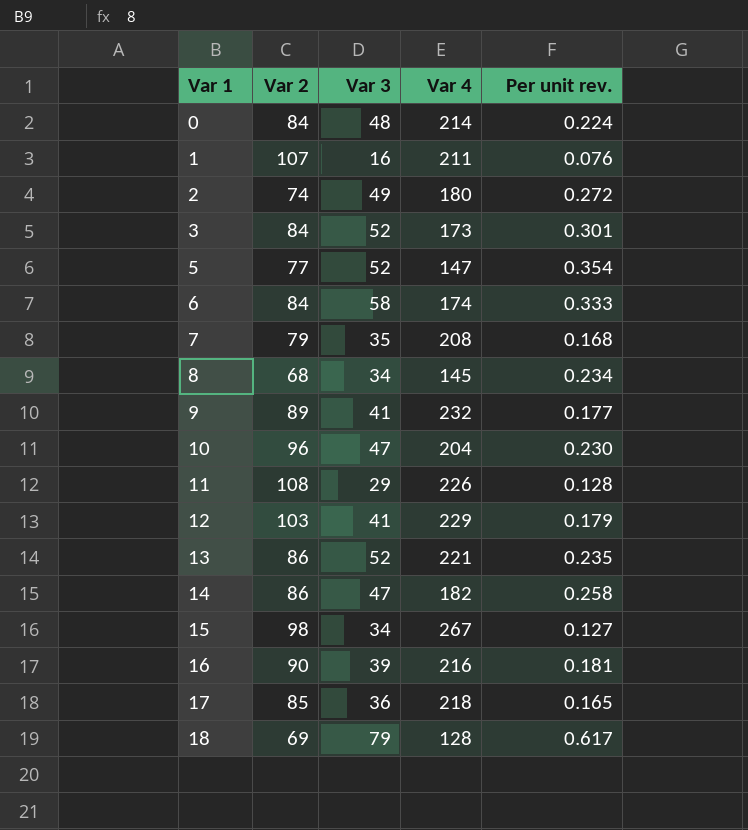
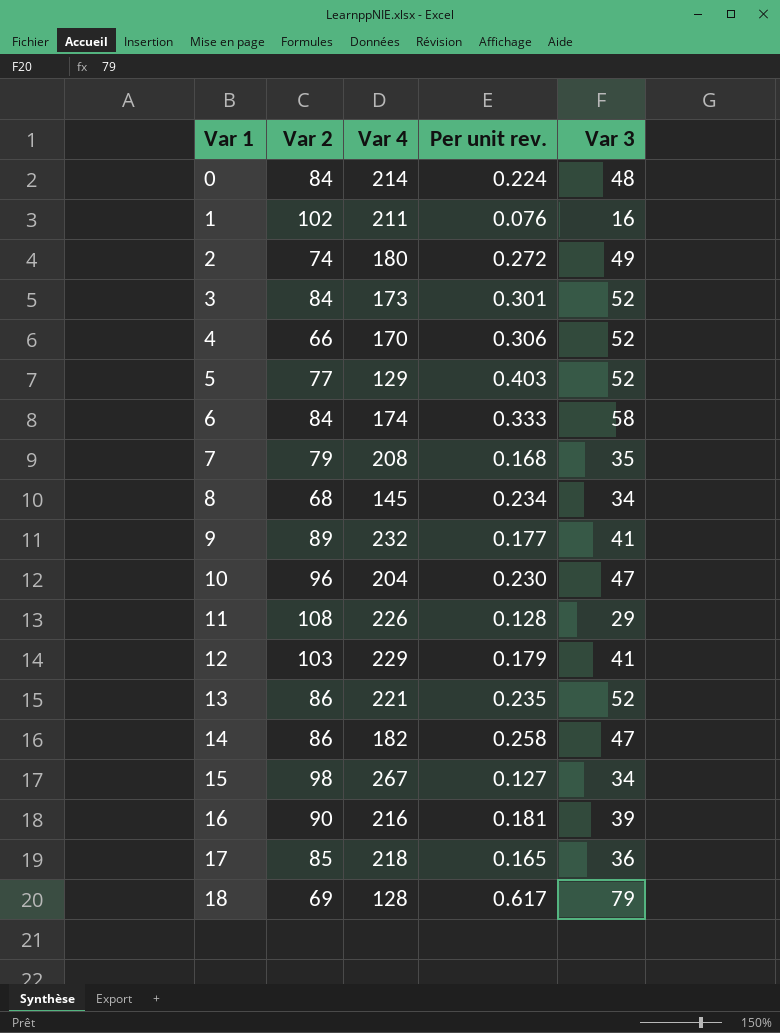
column Var 3 | position: 3 -> 5
1 | Var 2: 107 -> 102
row 4: none -> 66 | 170 | 0.306 | 52
5 | Var 4: 147 -> 129
5 | Per unit rev.: 0.354 -> 0.403

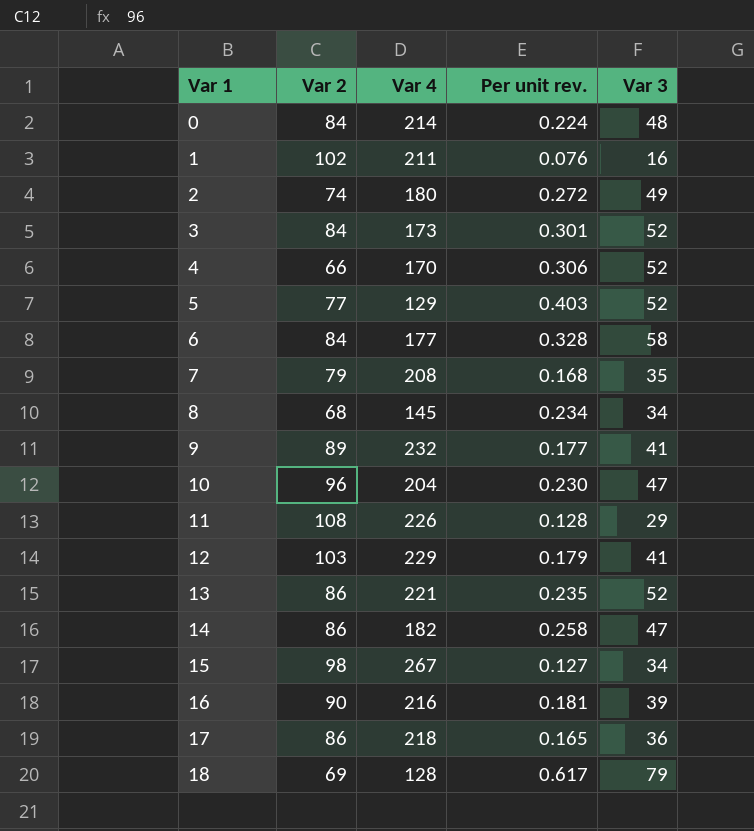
6 | Var 4: 174 -> 177
6 | Per unit rev.: 0.333 -> 0.328
17 | Var 2: 85 -> 86

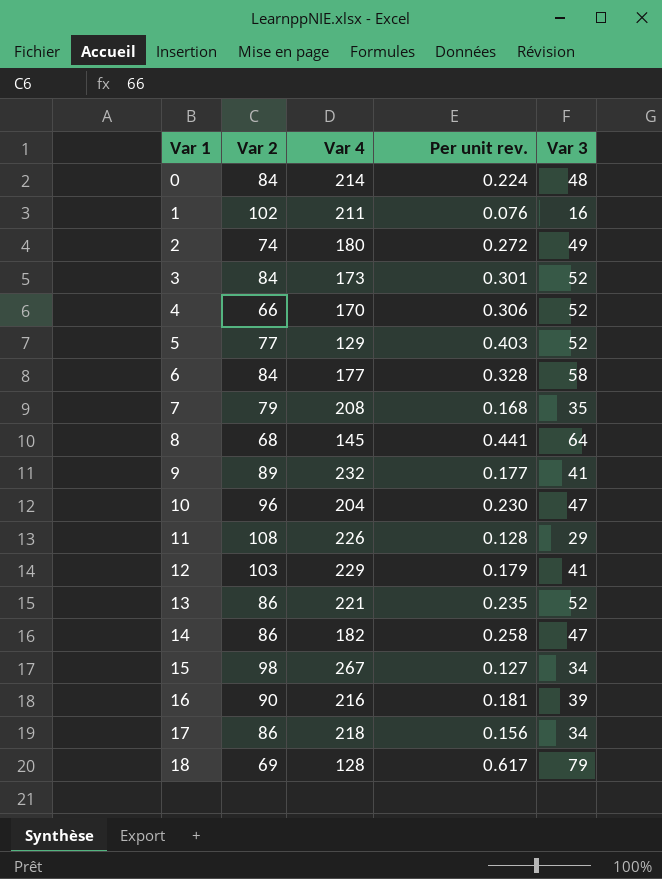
8 | Per unit rev.: 0.234 -> 0.441
8 | Var 3: 34 -> 64
17 | Per unit rev.: 0.165 -> 0.156
17 | Var 3: 36 -> 34

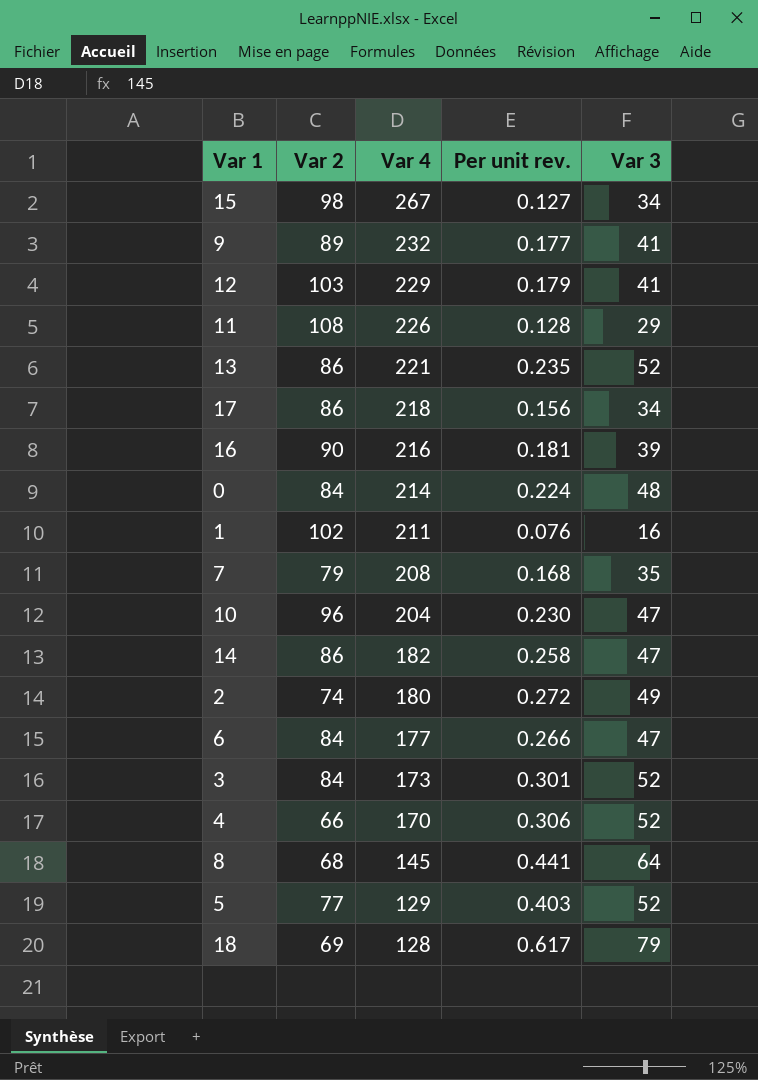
row order: Var 1 ascending -> Var 4 descending
6 | Per unit rev.: 0.328 -> 0.266
6 | Var 3: 58 -> 47

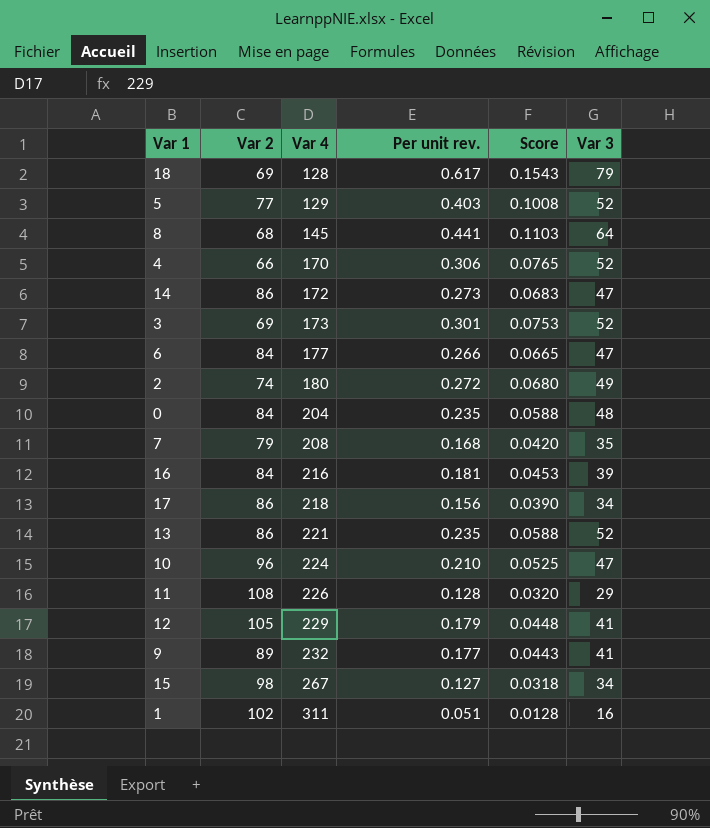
row order: Var 4 descending -> Var 4 ascending
column Score | formula: none -> [Per unit rev.] * 0.25
14 | Var 4: 182 -> 172
14 | Per unit rev.: 0.258 -> 0.273
3 | Var 2: 84 -> 69
0 | Var 4: 214 -> 204
0 | Per unit rev.: 0.224 -> 0.235
16 | Var 2: 90 -> 84
10 | Var 4: 204 -> 224
10 | Per unit rev.: 0.230 -> 0.210
12 | Var 2: 103 -> 105
1 | Var 4: 211 -> 311
1 | Per unit rev.: 0.076 -> 0.051

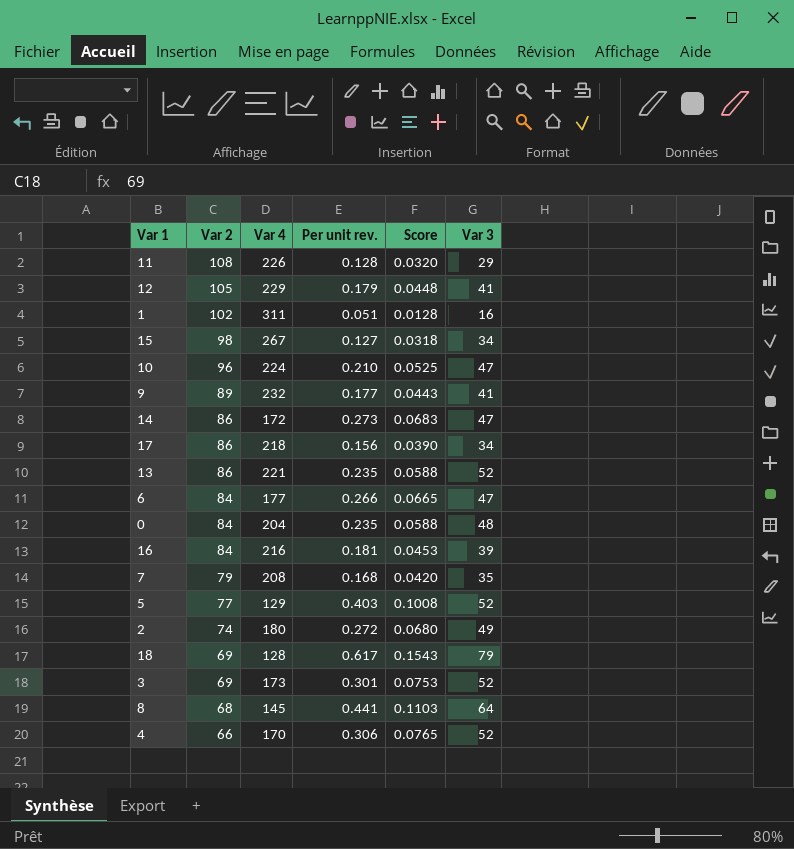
row order: Var 4 ascending -> Var 2 descending

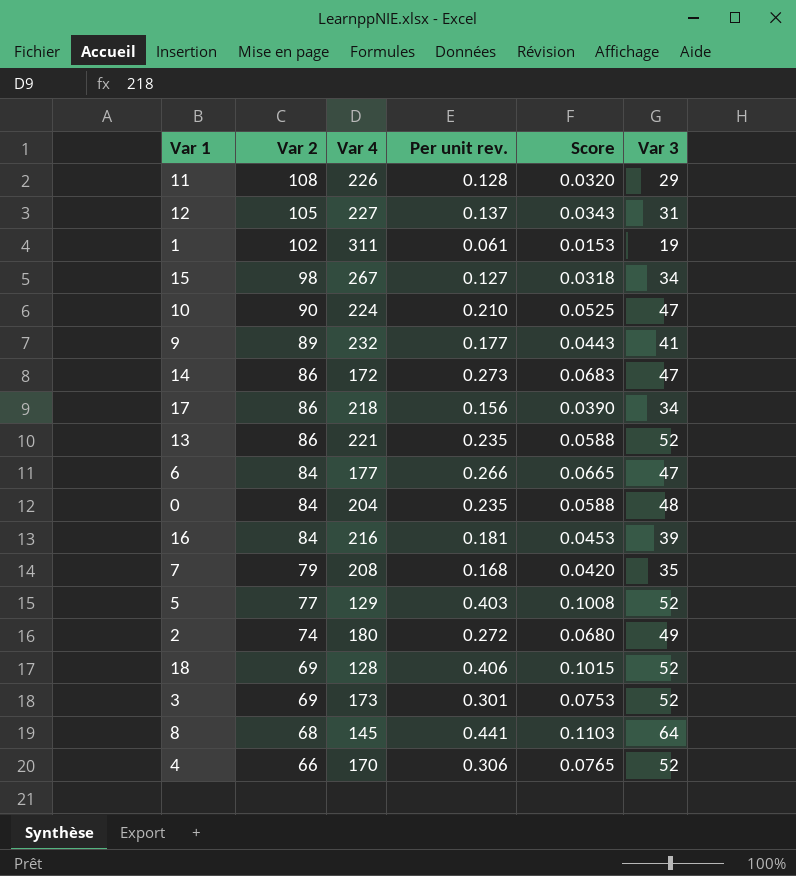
12 | Var 4: 229 -> 227
12 | Per unit rev.: 0.179 -> 0.137
12 | Score: 0.0448 -> 0.0343
12 | Var 3: 41 -> 31
1 | Per unit rev.: 0.051 -> 0.061
1 | Score: 0.0128 -> 0.0153
1 | Var 3: 16 -> 19
10 | Var 2: 96 -> 90
18 | Per unit rev.: 0.617 -> 0.406
18 | Score: 0.1543 -> 0.1015
18 | Var 3: 79 -> 52

